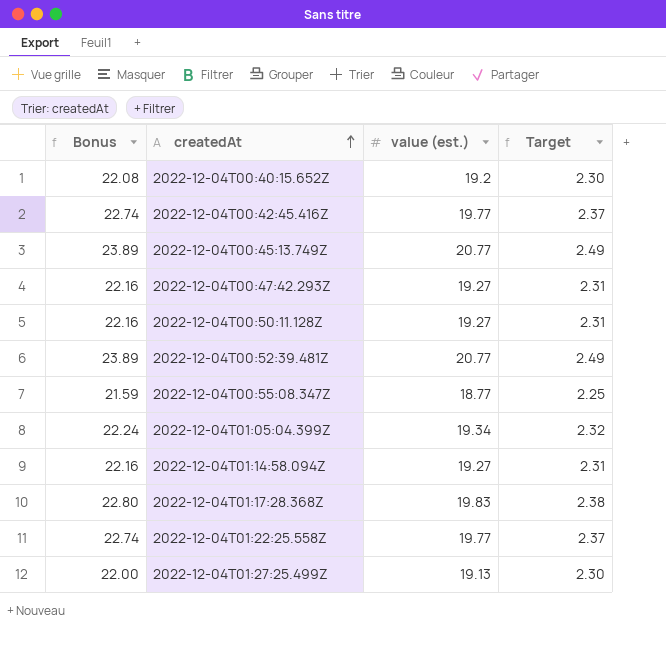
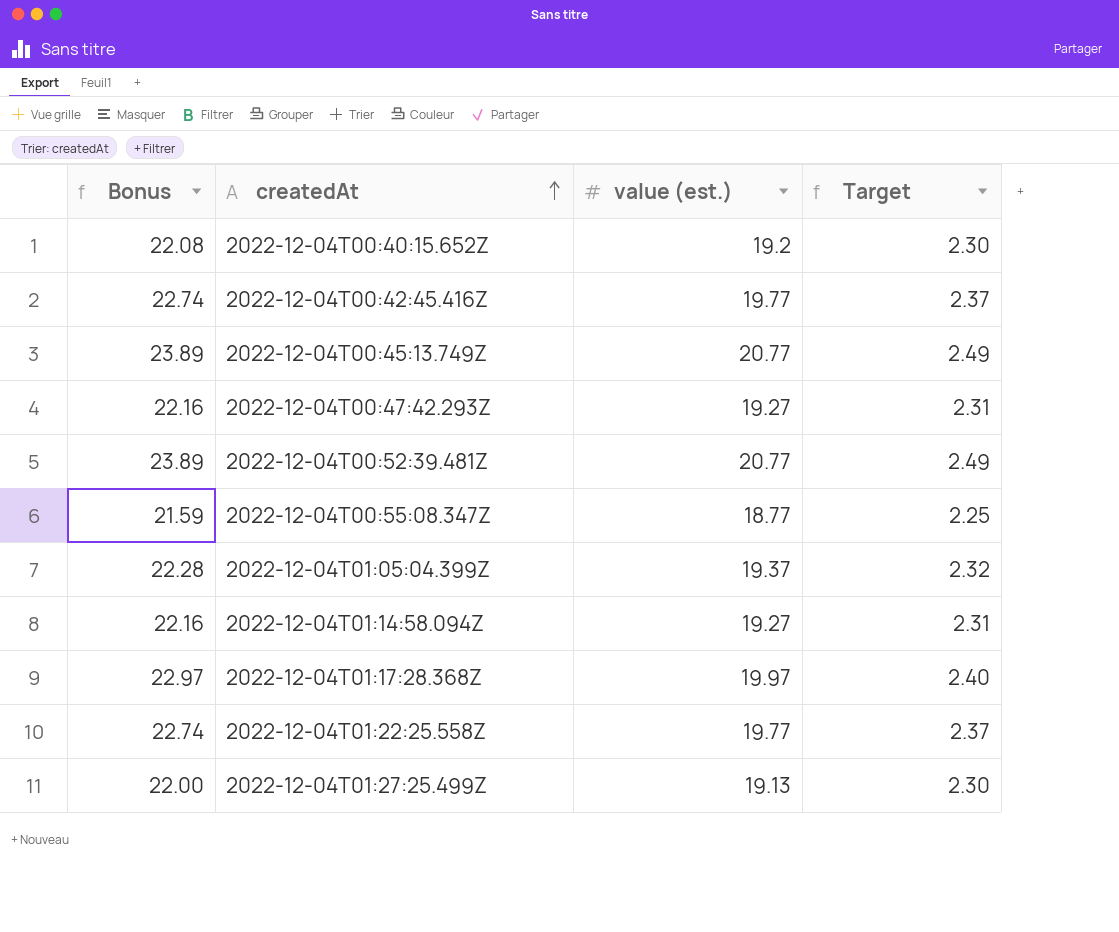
row 2022-12-04T00:50:11.128Z: 22.16 | 19.27 | 2.31 -> none
2022-12-04T01:05:04.399Z | Bonus: 22.24 -> 22.28
2022-12-04T01:05:04.399Z | value (est.): 19.34 -> 19.37
2022-12-04T01:17:28.368Z | Bonus: 22.80 -> 22.97
2022-12-04T01:17:28.368Z | value (est.): 19.83 -> 19.97
2022-12-04T01:17:28.368Z | Target: 2.38 -> 2.40

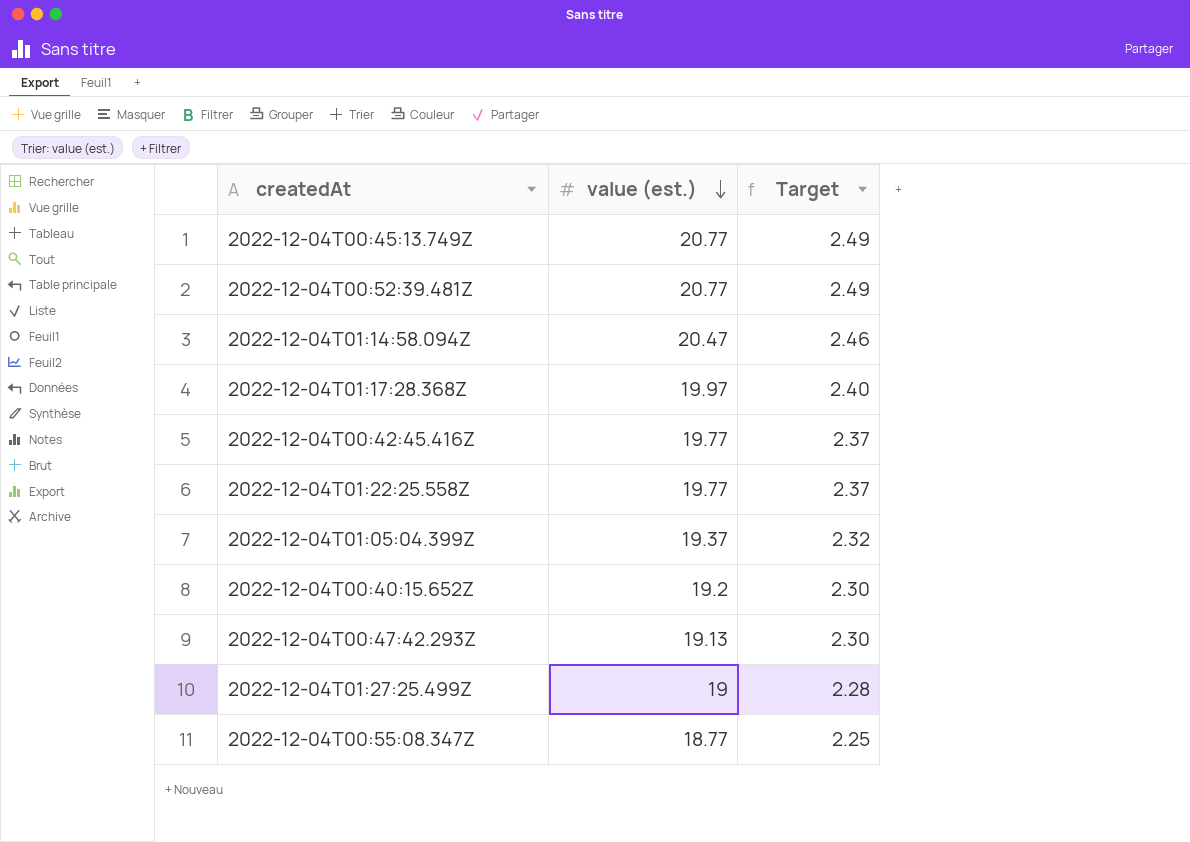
row order: createdAt ascending -> value (est.) descending
column Bonus | formula: [value (est.)] * 1.15 -> none
2022-12-04T01:14:58.094Z | value (est.): 19.27 -> 20.47
2022-12-04T01:14:58.094Z | Target: 2.31 -> 2.46
2022-12-04T00:47:42.293Z | value (est.): 19.27 -> 19.13
2022-12-04T00:47:42.293Z | Target: 2.31 -> 2.30
2022-12-04T01:27:25.499Z | value (est.): 19.13 -> 19
2022-12-04T01:27:25.499Z | Target: 2.30 -> 2.28

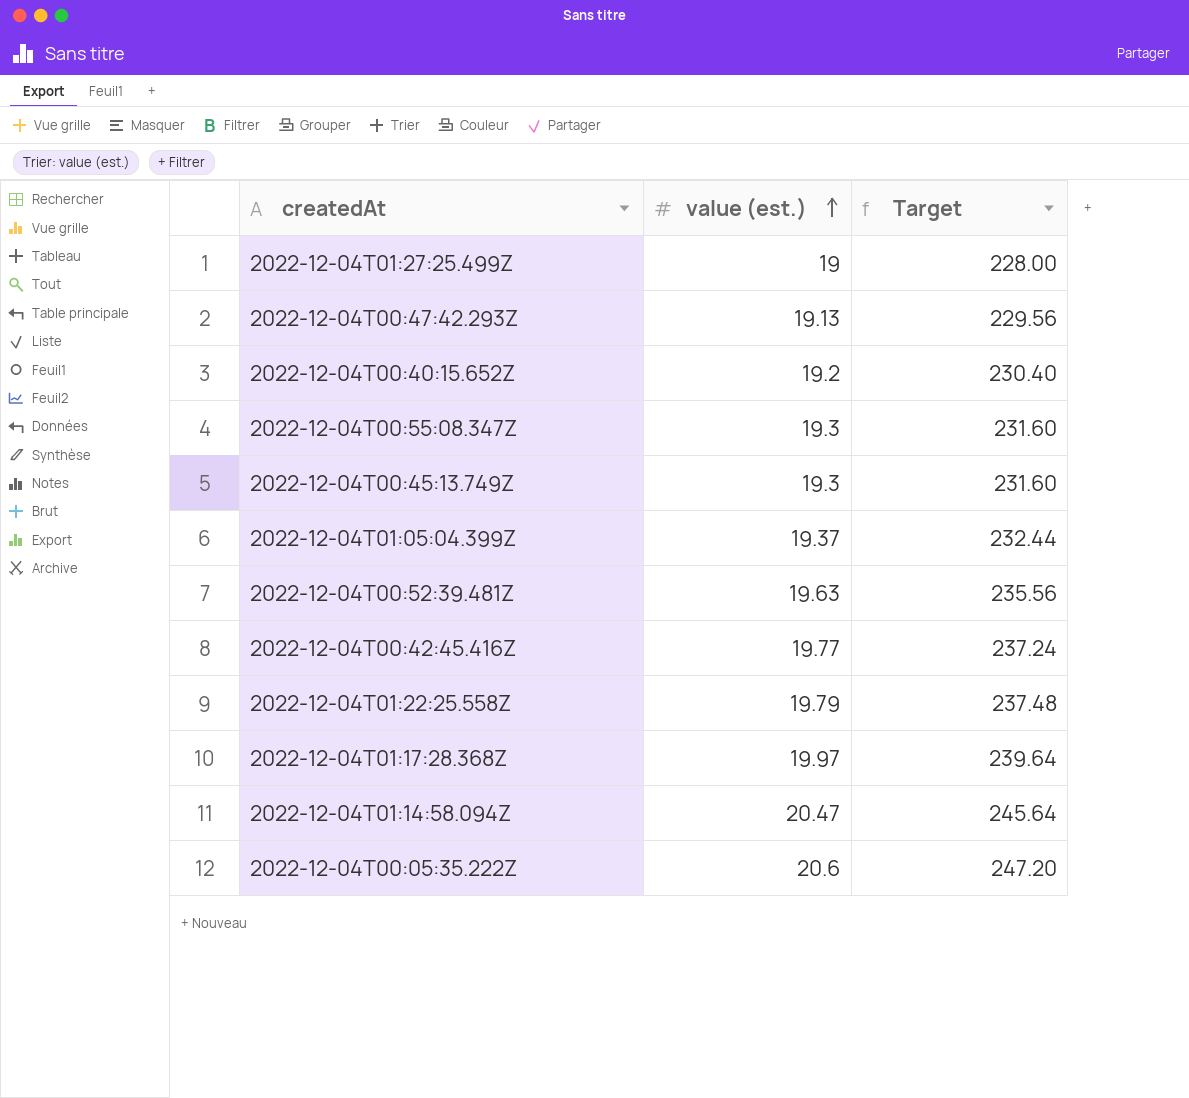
row order: value (est.) descending -> value (est.) ascending
column Target | formula: [value (est.)] * 0.12 -> [value (est.)] * 12
2022-12-04T00:55:08.347Z | value (est.): 18.77 -> 19.3
2022-12-04T00:45:13.749Z | value (est.): 20.77 -> 19.3
2022-12-04T00:52:39.481Z | value (est.): 20.77 -> 19.63
2022-12-04T01:22:25.558Z | value (est.): 19.77 -> 19.79
row 2022-12-04T00:05:35.222Z: none -> 20.6 | 247.20

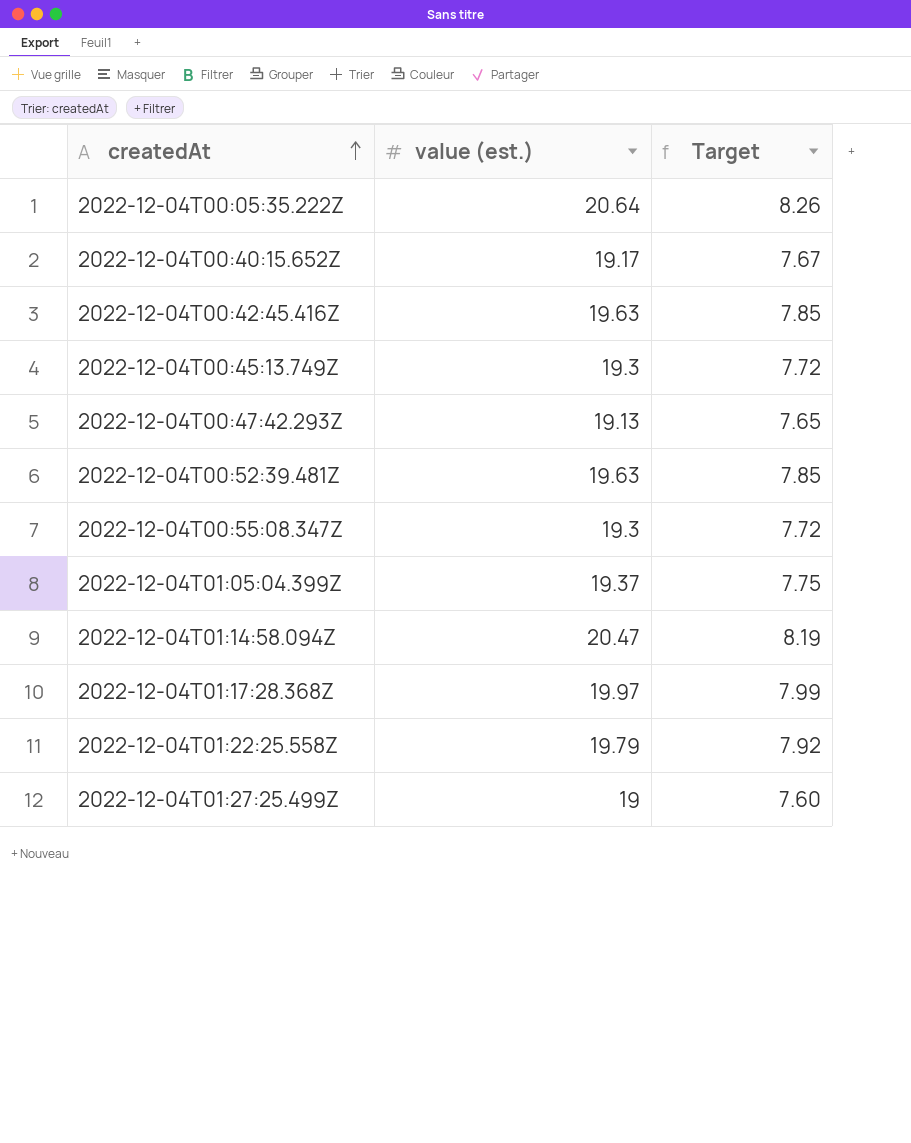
row order: value (est.) ascending -> createdAt ascending
column Target | formula: [value (est.)] * 12 -> [value (est.)] * 0.4
2022-12-04T00:05:35.222Z | value (est.): 20.6 -> 20.64
2022-12-04T00:40:15.652Z | value (est.): 19.2 -> 19.17
2022-12-04T00:42:45.416Z | value (est.): 19.77 -> 19.63

